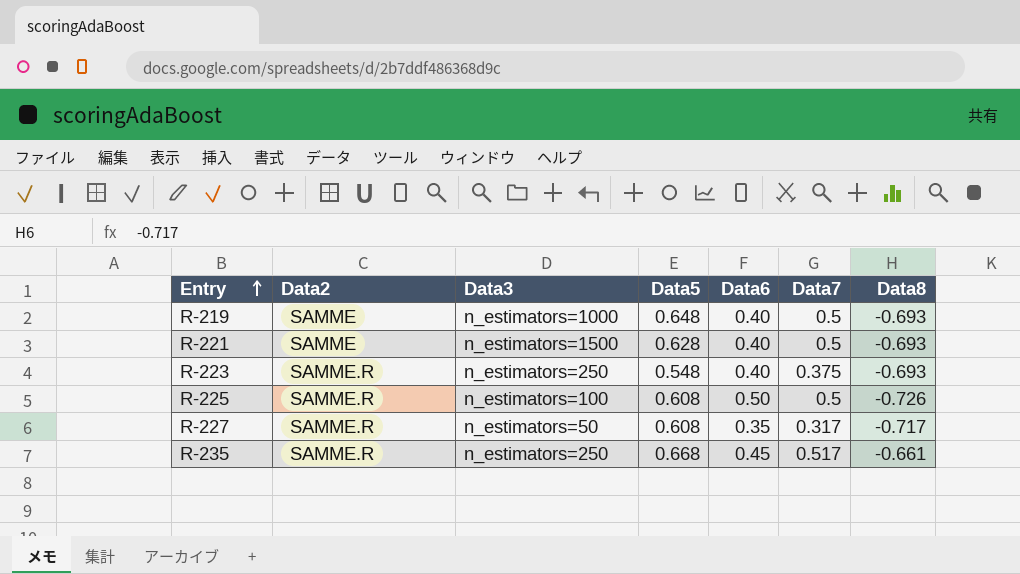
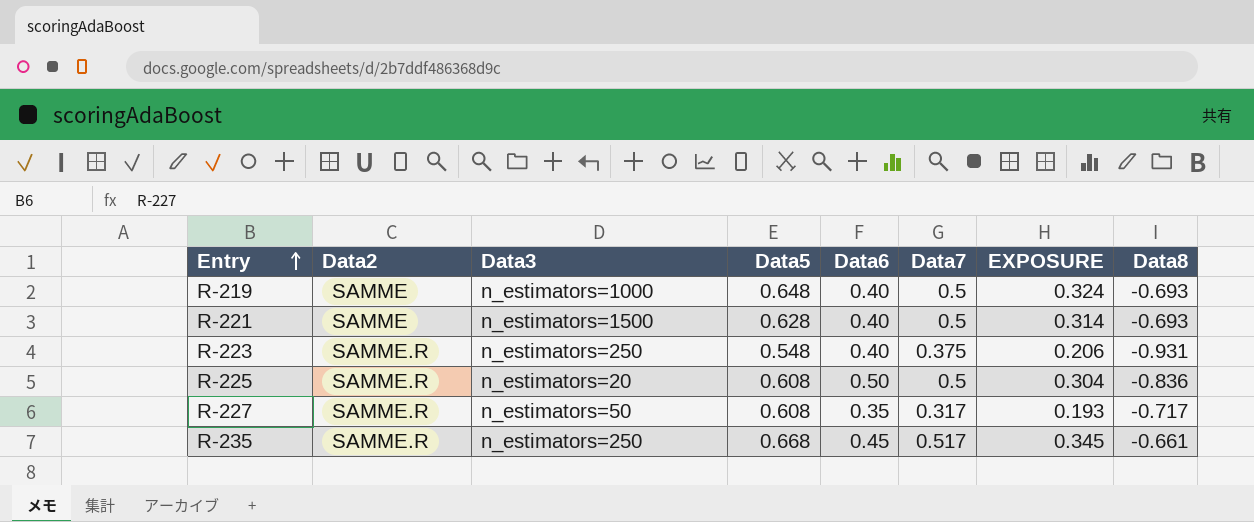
column EXPOSURE | formula: none -> [Data5] * [Data7]
R-223 | Data8: -0.693 -> -0.931
R-225 | Data3: n_estimators=100 -> n_estimators=20
R-225 | Data8: -0.726 -> -0.836

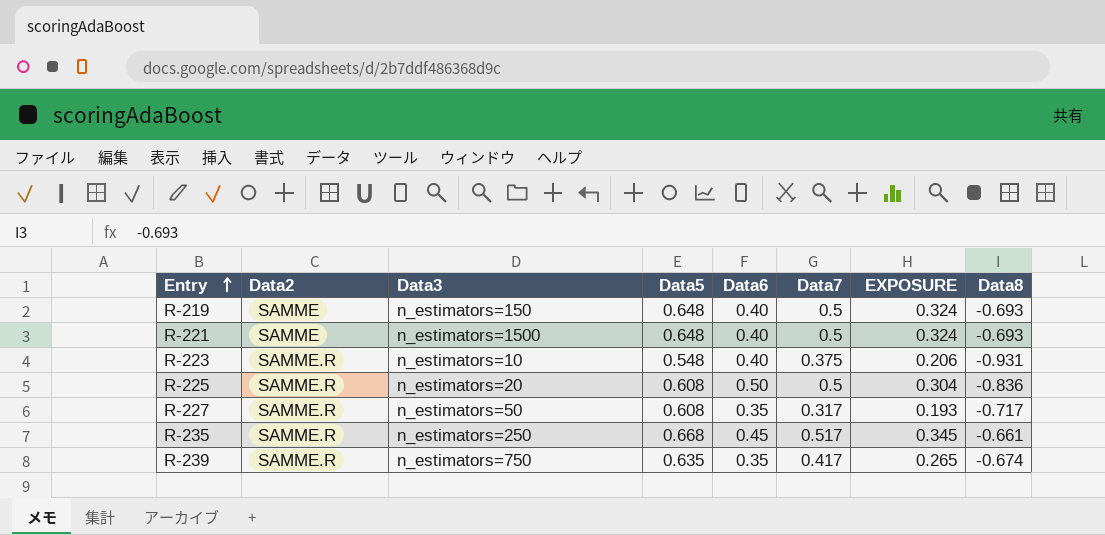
R-219 | Data3: n_estimators=1000 -> n_estimators=150
R-221 | Data5: 0.628 -> 0.648
R-221 | EXPOSURE: 0.314 -> 0.324
R-223 | Data3: n_estimators=250 -> n_estimators=10
row R-239: none -> SAMME.R | n_estimators=750 | 0.635 | 0.35 | 0.417 | 0.265 | -0.674

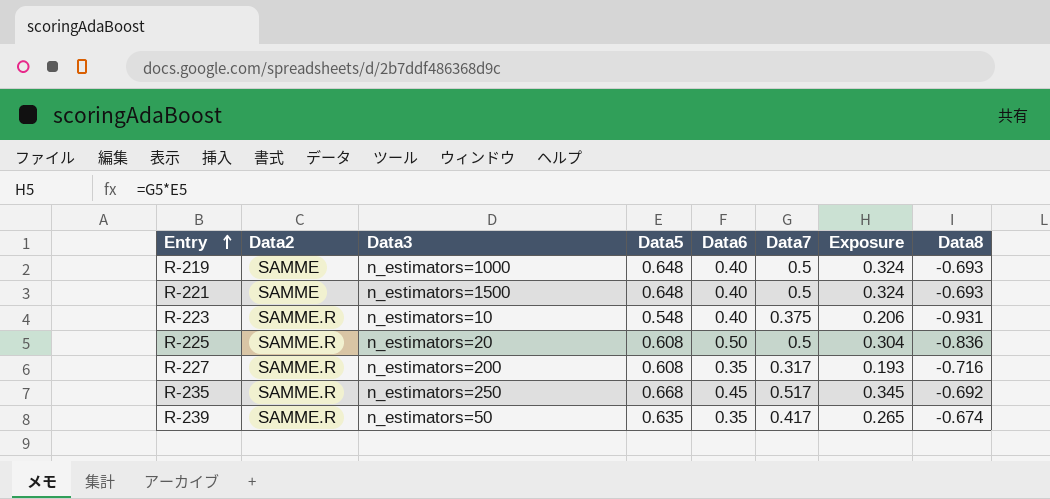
column name: EXPOSURE -> Exposure
R-219 | Data3: n_estimators=150 -> n_estimators=1000
R-227 | Data3: n_estimators=50 -> n_estimators=200
R-227 | Data8: -0.717 -> -0.716
R-235 | Data8: -0.661 -> -0.692
R-239 | Data3: n_estimators=750 -> n_estimators=50

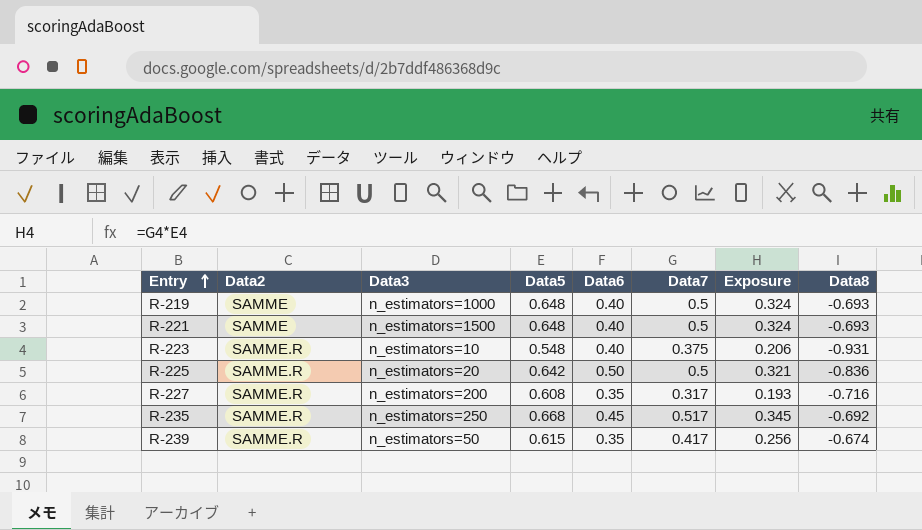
R-225 | Data5: 0.608 -> 0.642
R-225 | Exposure: 0.304 -> 0.321
R-239 | Data5: 0.635 -> 0.615
R-239 | Exposure: 0.265 -> 0.256

